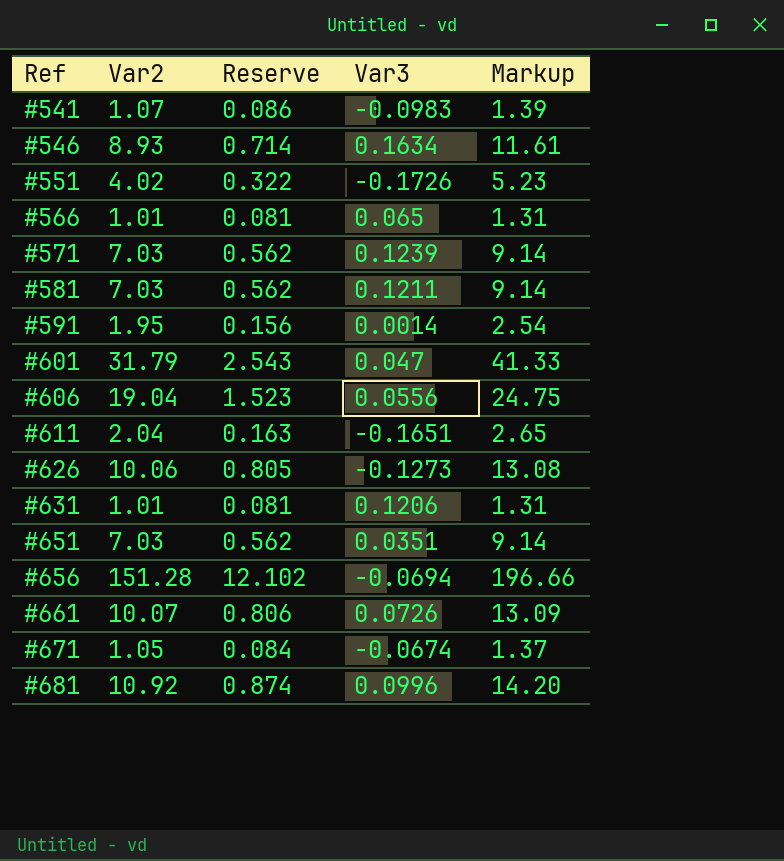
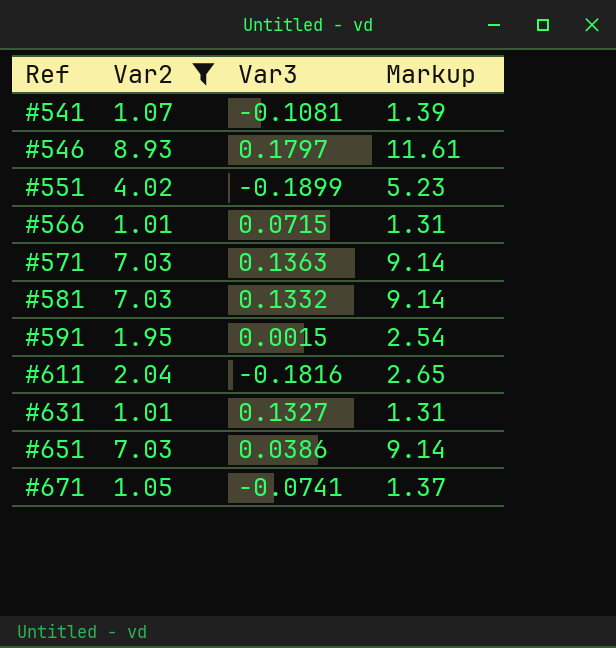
filter: none -> Var2 <= 8.93
column Reserve | formula: [Var2] * 0.08 -> none
#541 | Var3: -0.0983 -> -0.1081
#546 | Var3: 0.1634 -> 0.1797
#551 | Var3: -0.1726 -> -0.1899
#566 | Var3: 0.065 -> 0.0715
#571 | Var3: 0.1239 -> 0.1363
#581 | Var3: 0.1211 -> 0.1332
#591 | Var3: 0.0014 -> 0.0015
#611 | Var3: -0.1651 -> -0.1816
#631 | Var3: 0.1206 -> 0.1327
#651 | Var3: 0.0351 -> 0.0386
#671 | Var3: -0.0674 -> -0.0741

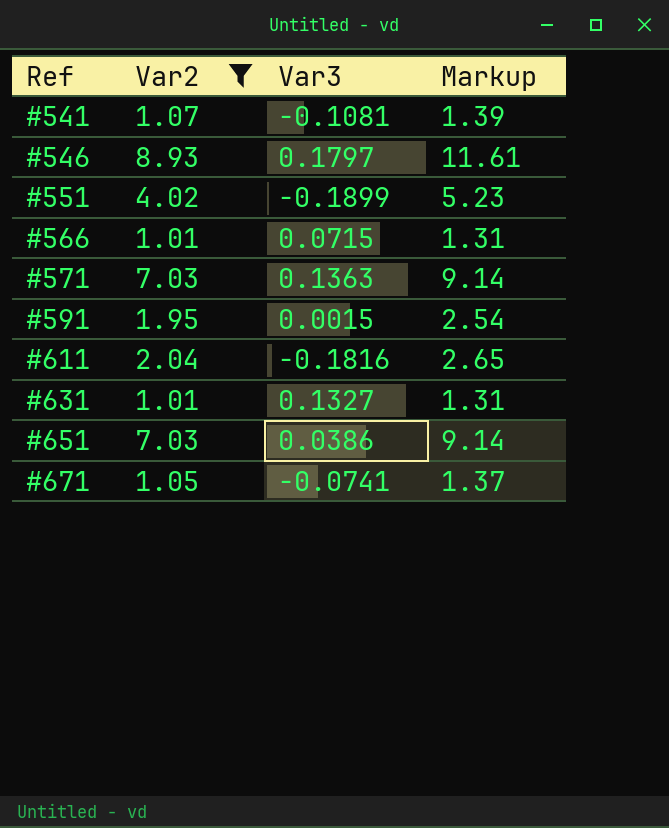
row #581: 7.03 | 0.1332 | 9.14 -> none

